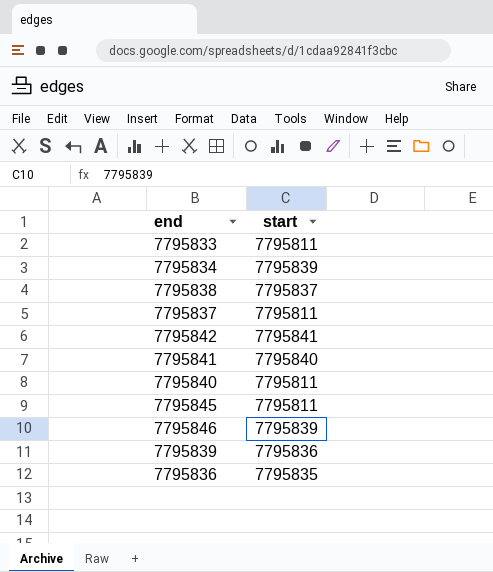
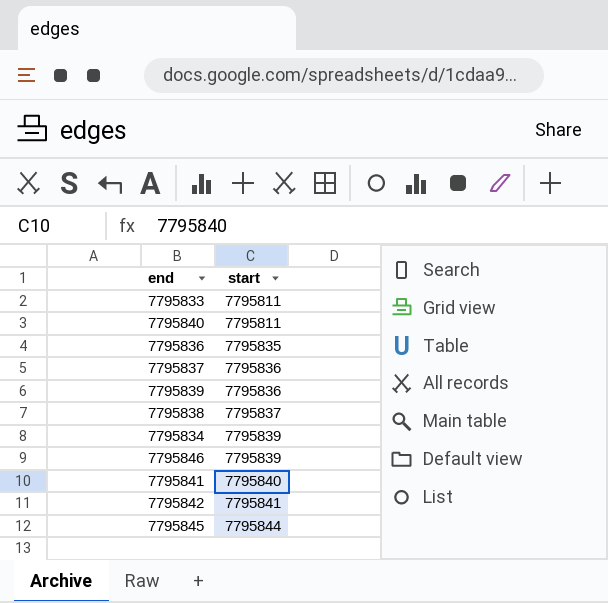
row order: none -> start ascending
7795837 | start: 7795811 -> 7795836
7795845 | start: 7795811 -> 7795844

